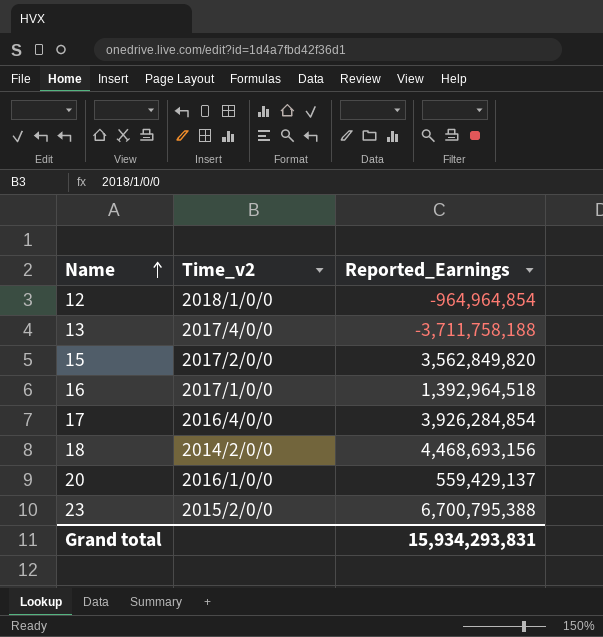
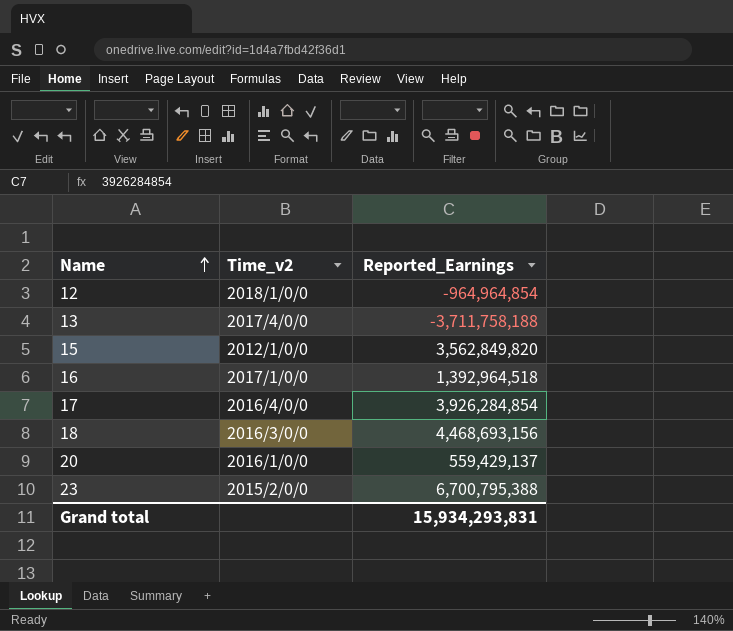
15 | Time_v2: 2017/2/0/0 -> 2012/1/0/0
18 | Time_v2: 2014/2/0/0 -> 2016/3/0/0

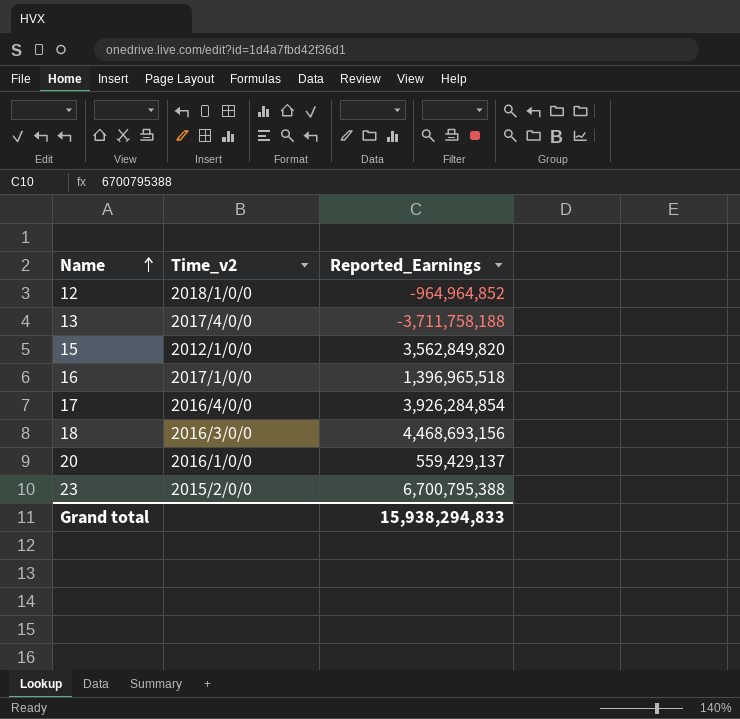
12 | Reported_Earnings: -964,964,854 -> -964,964,852
16 | Reported_Earnings: 1,392,964,518 -> 1,396,965,518
Grand total | Reported_Earnings: 15,934,293,831 -> 15,938,294,833

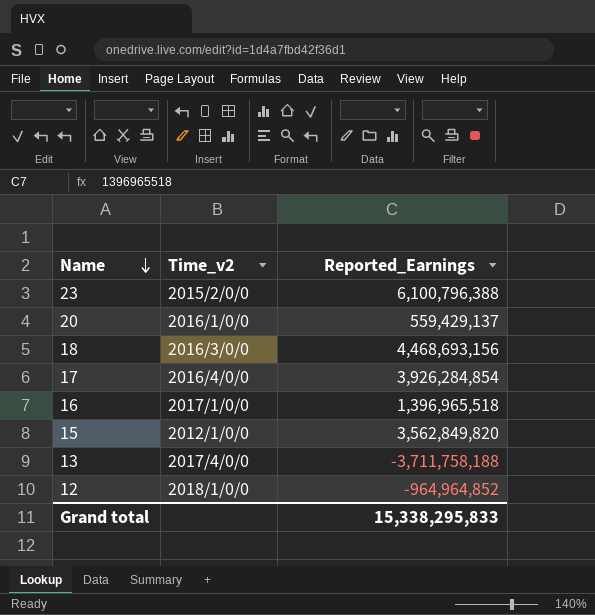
row order: Name ascending -> Name descending
23 | Reported_Earnings: 6,700,795,388 -> 6,100,796,388
Grand total | Reported_Earnings: 15,938,294,833 -> 15,338,295,833

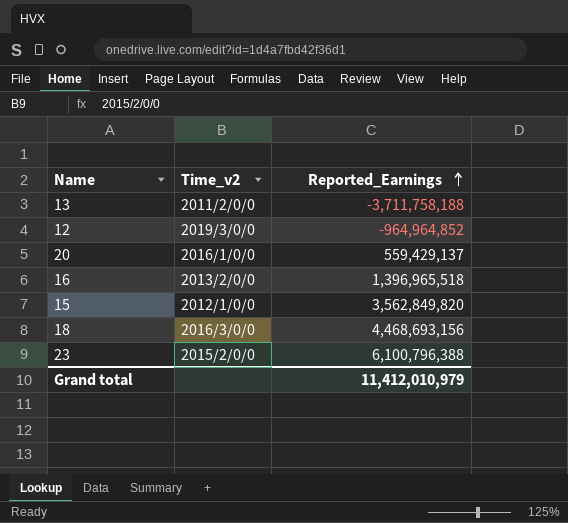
row order: Name descending -> Reported_Earnings ascending
row 17: 2016/4/0/0 | 3,926,284,854 -> none
13 | Time_v2: 2017/4/0/0 -> 2011/2/0/0
12 | Time_v2: 2018/1/0/0 -> 2019/3/0/0
16 | Time_v2: 2017/1/0/0 -> 2013/2/0/0
Grand total | Reported_Earnings: 15,338,295,833 -> 11,412,010,979

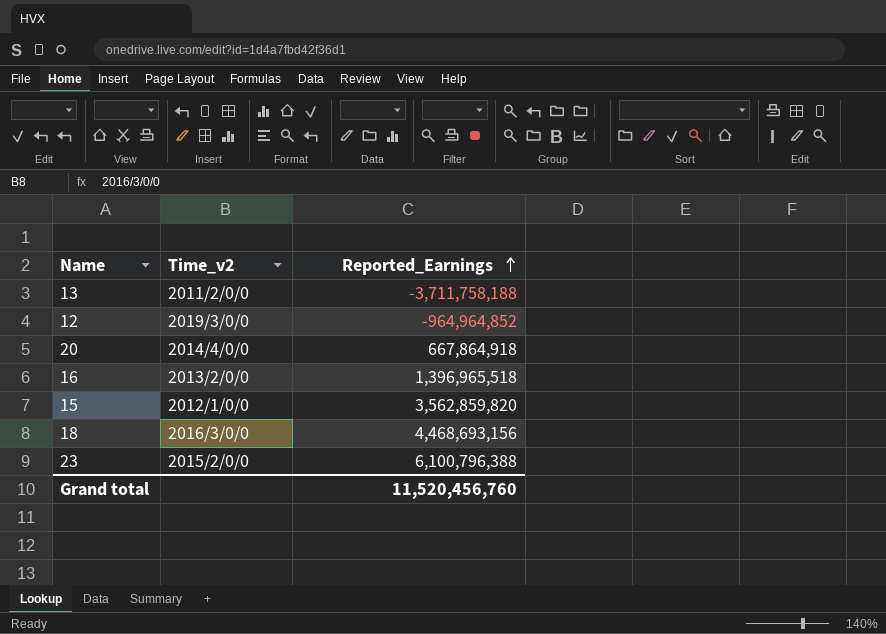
20 | Time_v2: 2016/1/0/0 -> 2014/4/0/0
20 | Reported_Earnings: 559,429,137 -> 667,864,918
15 | Reported_Earnings: 3,562,849,820 -> 3,562,859,820
Grand total | Reported_Earnings: 11,412,010,979 -> 11,520,456,760

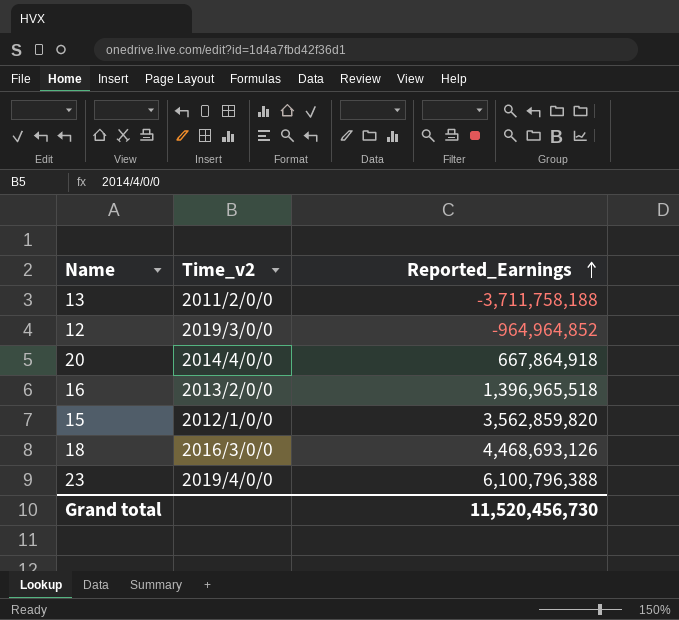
18 | Reported_Earnings: 4,468,693,156 -> 4,468,693,126
23 | Time_v2: 2015/2/0/0 -> 2019/4/0/0
Grand total | Reported_Earnings: 11,520,456,760 -> 11,520,456,730

